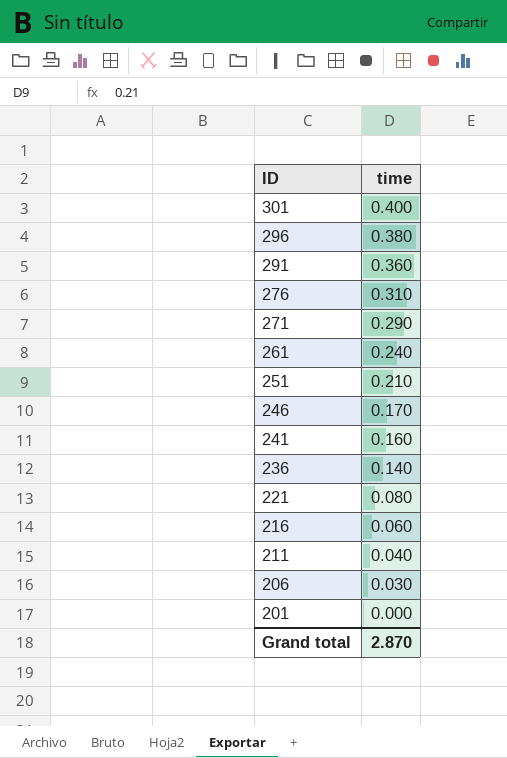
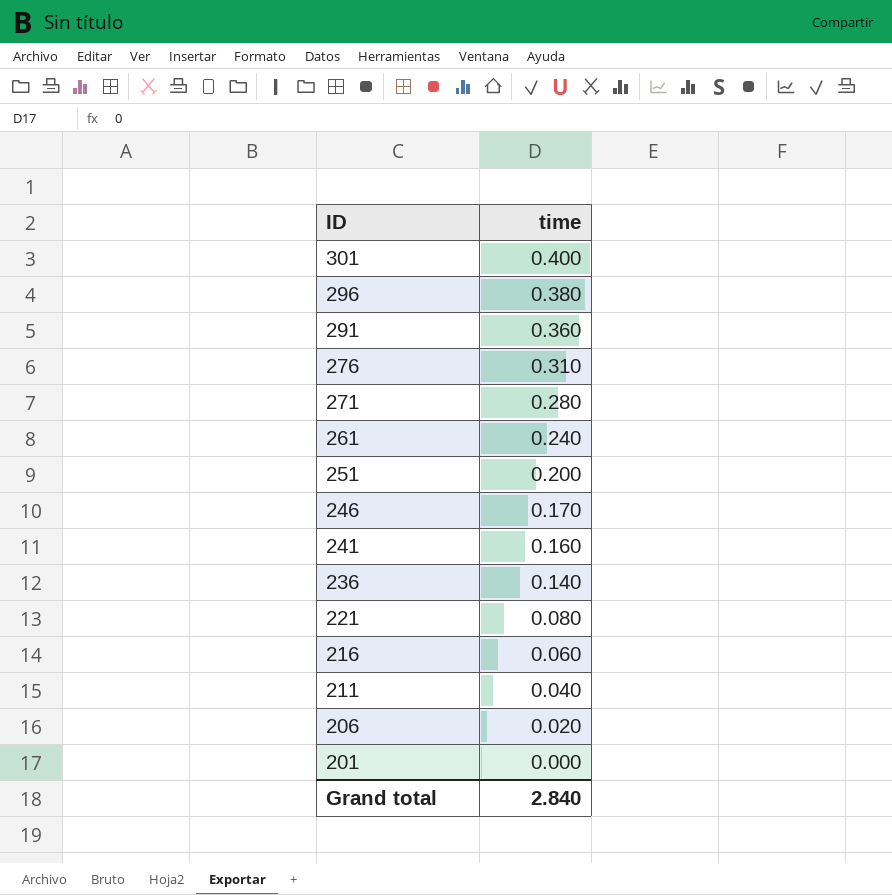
271 | time: 0.290 -> 0.280
251 | time: 0.210 -> 0.200
206 | time: 0.030 -> 0.020
Grand total | time: 2.870 -> 2.840

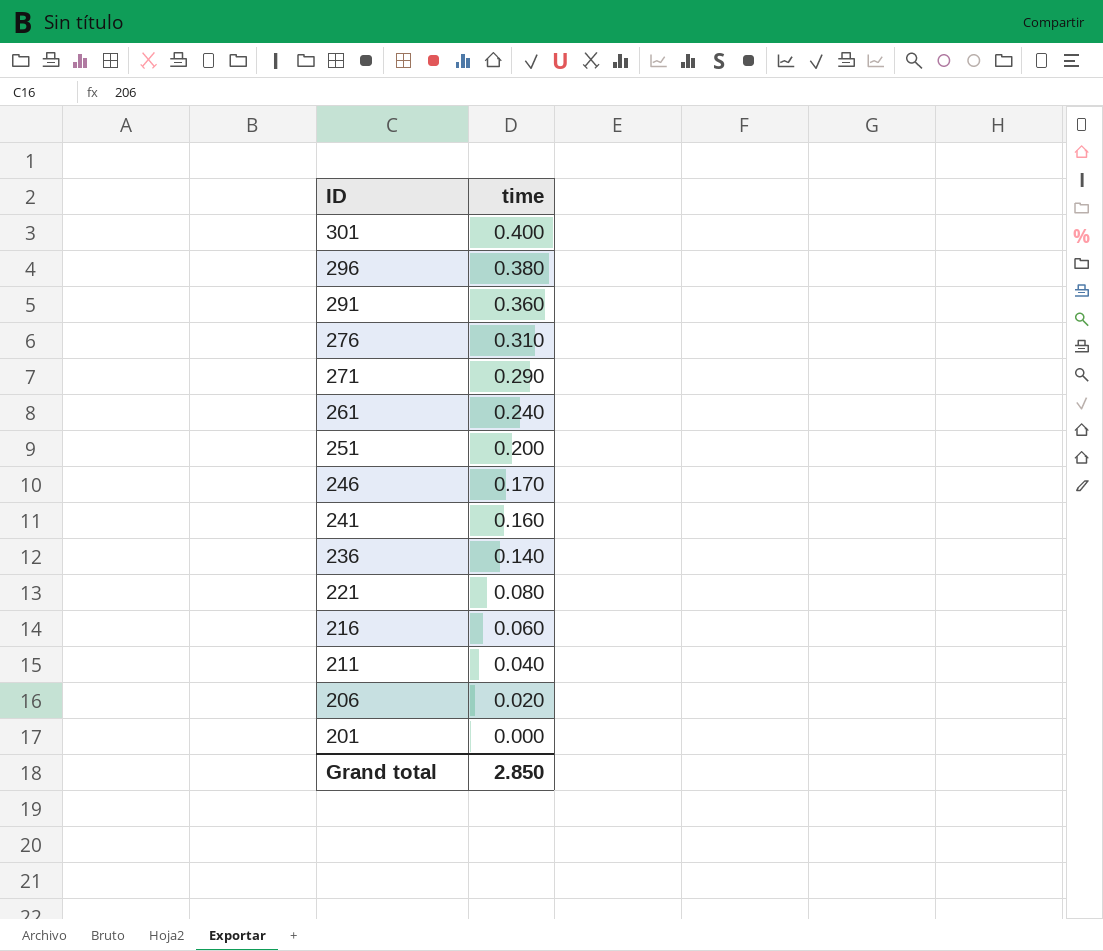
271 | time: 0.280 -> 0.290
Grand total | time: 2.840 -> 2.850

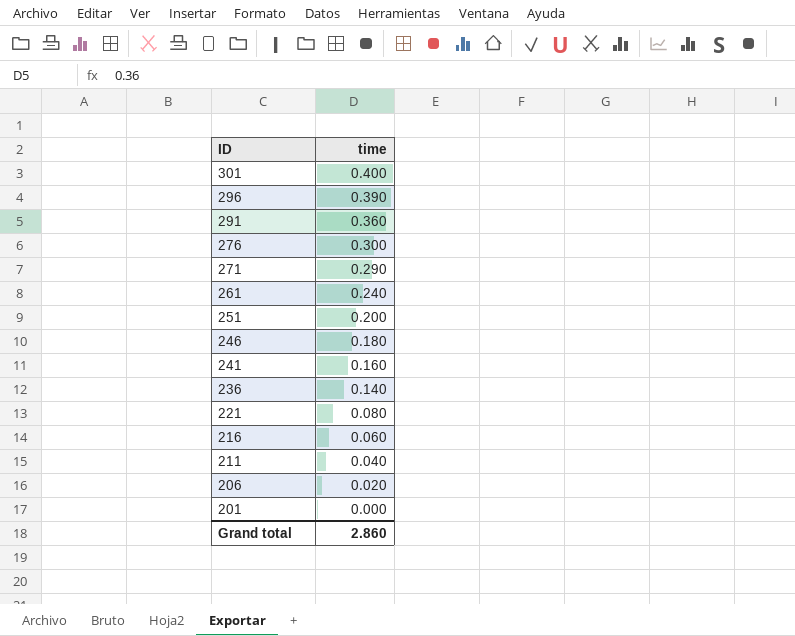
296 | time: 0.380 -> 0.390
276 | time: 0.310 -> 0.300
246 | time: 0.170 -> 0.180
Grand total | time: 2.850 -> 2.860

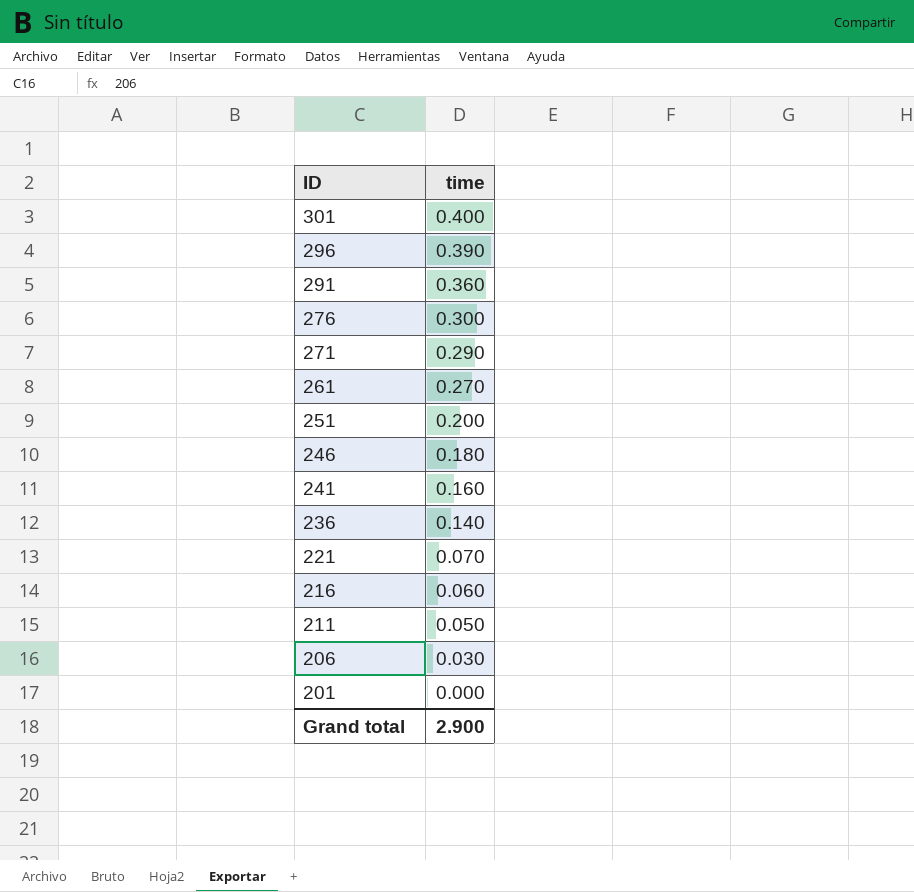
261 | time: 0.240 -> 0.270
221 | time: 0.080 -> 0.070
211 | time: 0.040 -> 0.050
206 | time: 0.020 -> 0.030
Grand total | time: 2.860 -> 2.900

